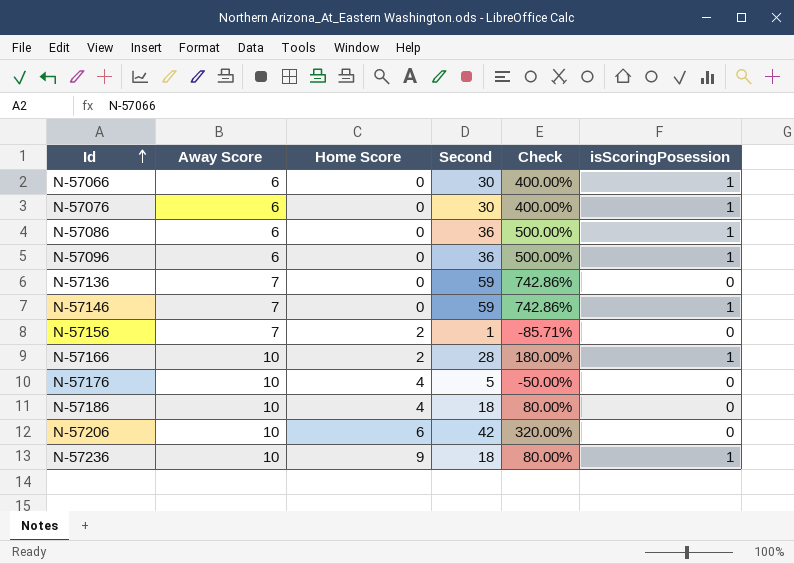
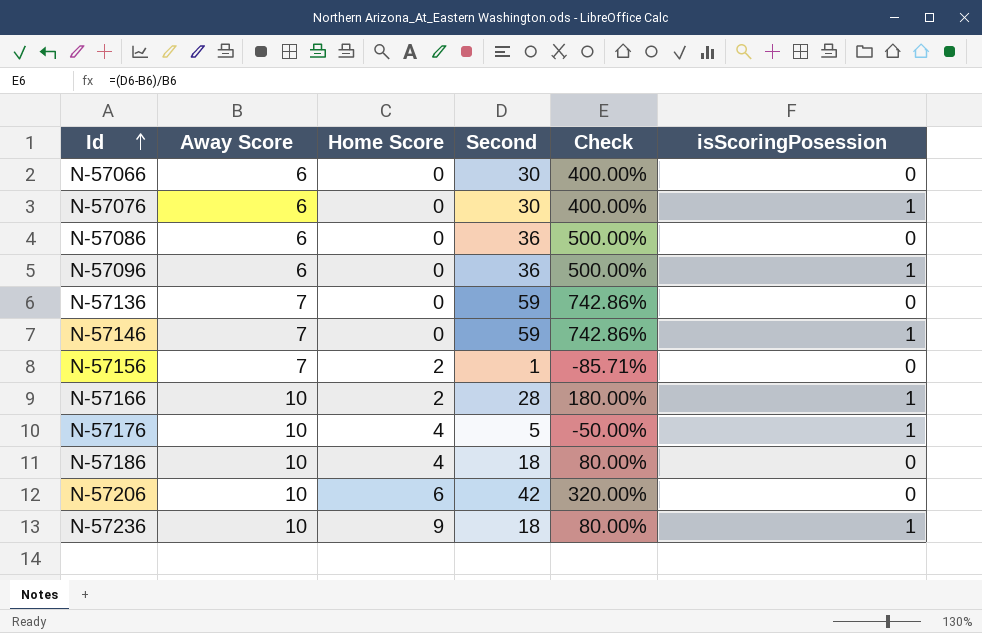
N-57066 | isScoringPosession: 1 -> 0
N-57086 | isScoringPosession: 1 -> 0
N-57176 | isScoringPosession: 0 -> 1

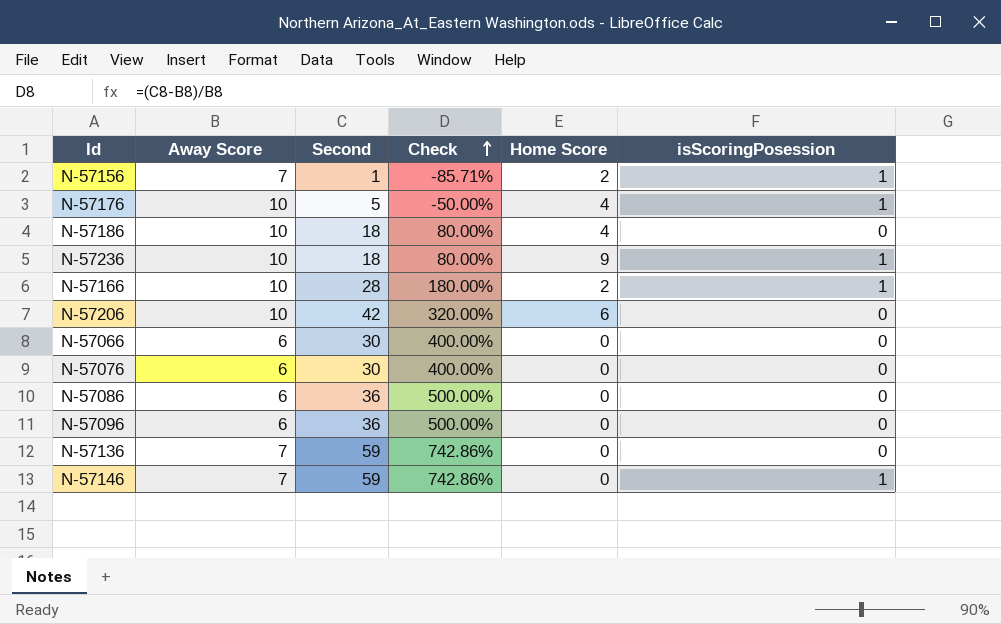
row order: Id ascending -> Check ascending
column Home Score | position: 3 -> 5
N-57156 | isScoringPosession: 0 -> 1
N-57076 | isScoringPosession: 1 -> 0
N-57096 | isScoringPosession: 1 -> 0

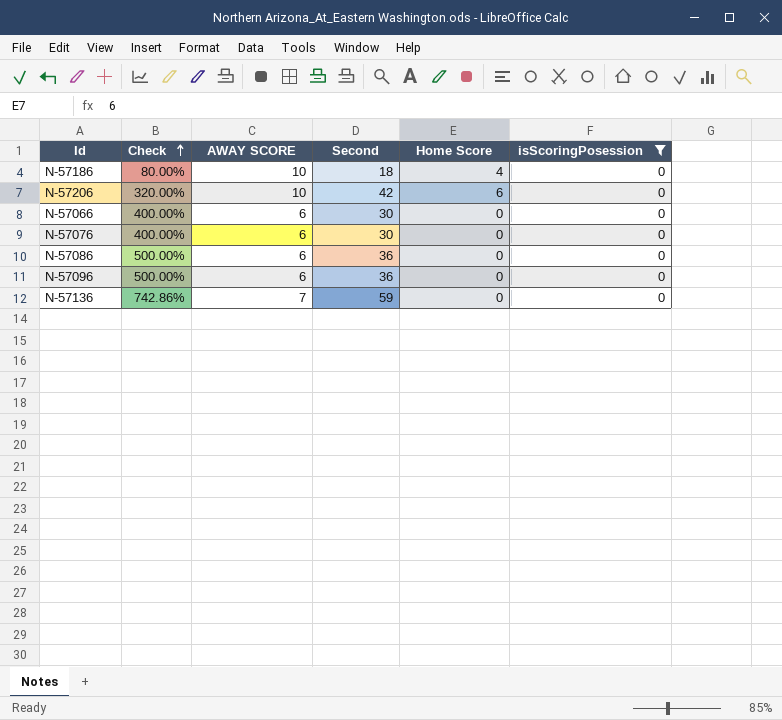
filter: none -> isScoringPosession = 0
column Check | position: 4 -> 2
column name: Away Score -> AWAY SCORE

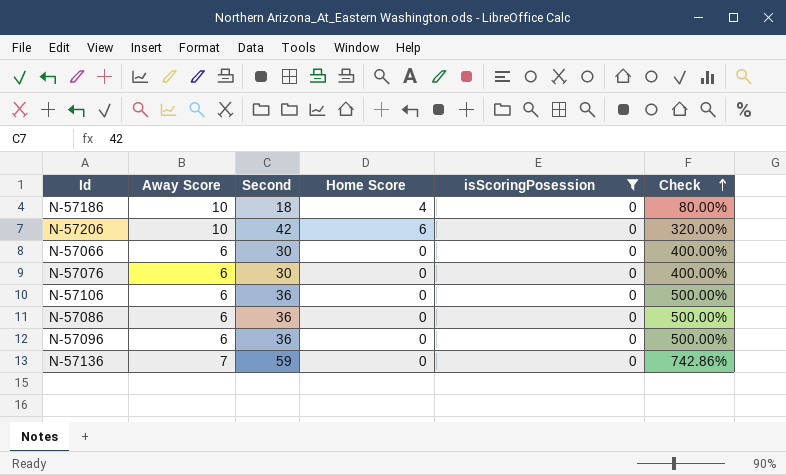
column name: AWAY SCORE -> Away Score
column Check | position: 2 -> 6
row N-57106: none -> 6 | 36 | 0 | 0 | 500.00%

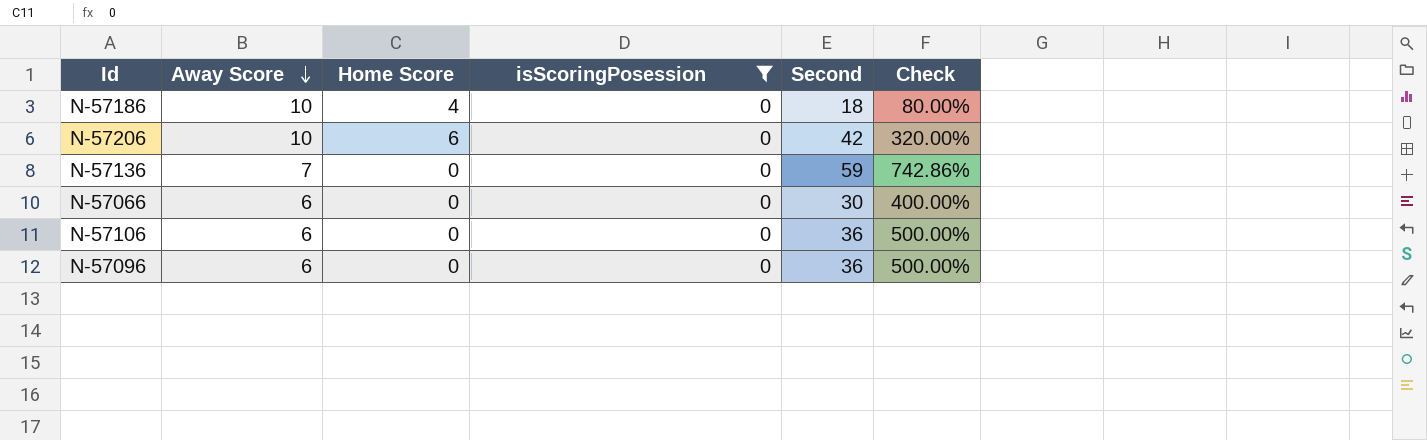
row order: Check ascending -> Away Score descending
column Second | position: 3 -> 5
row N-57076: 6 | 30 | 0 | 0 | 400.00% -> none
row N-57086: 6 | 36 | 0 | 0 | 500.00% -> none

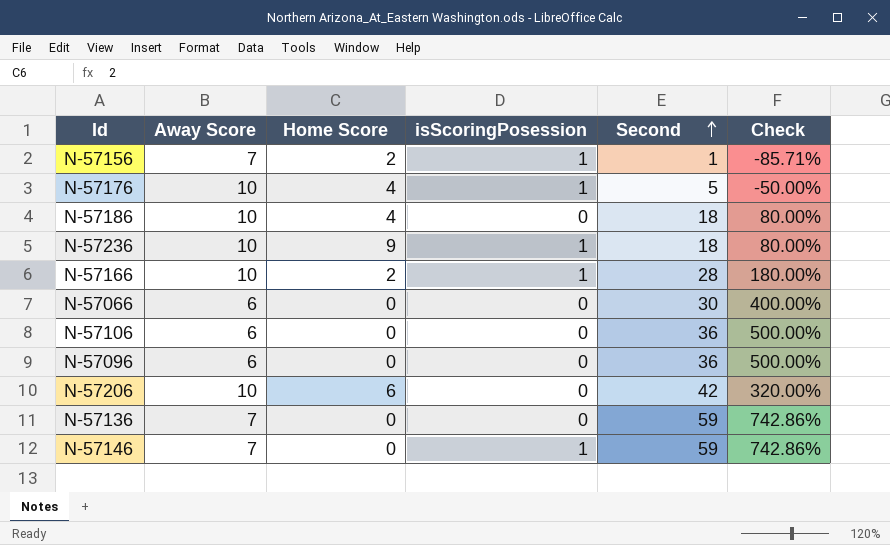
filter: isScoringPosession = 0 -> none
row order: Away Score descending -> Second ascending

